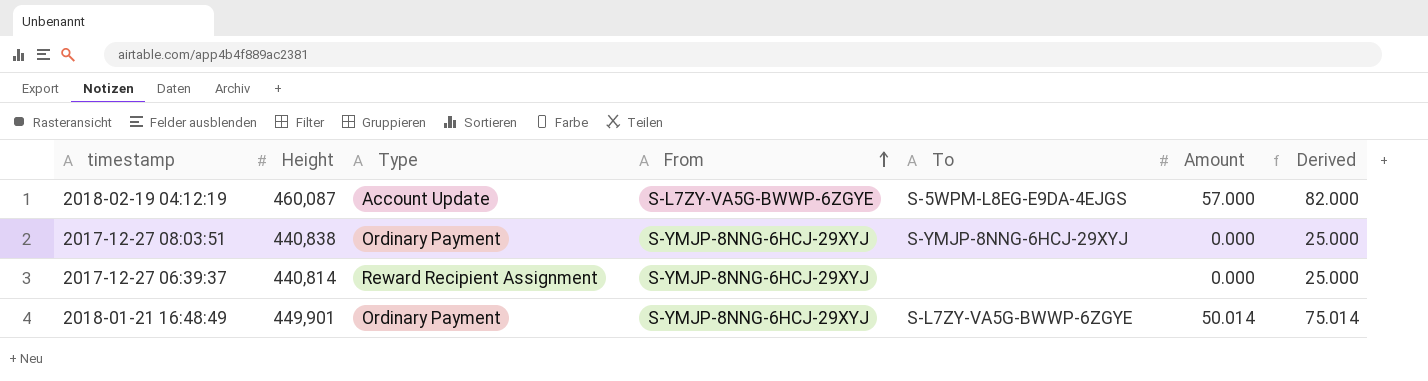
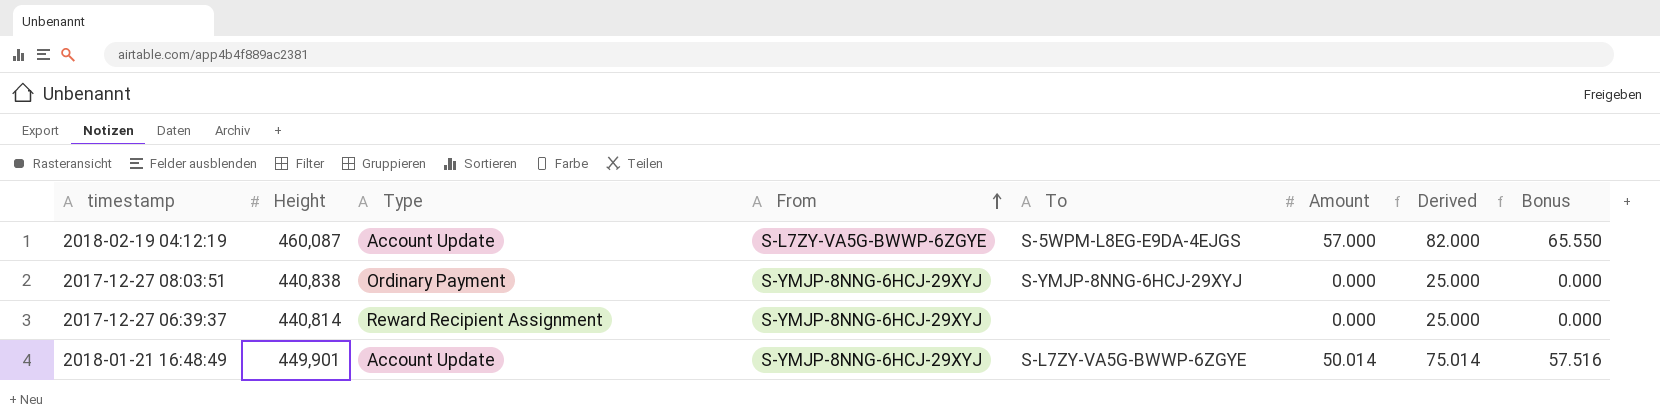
column Bonus | formula: none -> [Amount] * 1.15
2018-01-21 16:48:49 | Type: Ordinary Payment -> Account Update

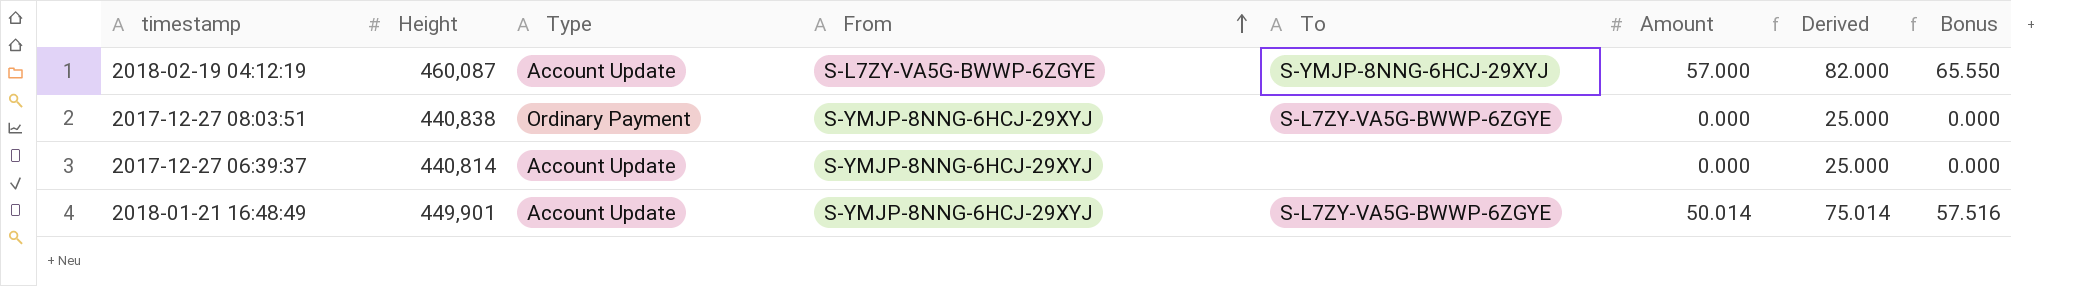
2018-02-19 04:12:19 | To: S-5WPM-L8EG-E9DA-4EJGS -> S-YMJP-8NNG-6HCJ-29XYJ
2017-12-27 08:03:51 | To: S-YMJP-8NNG-6HCJ-29XYJ -> S-L7ZY-VA5G-BWWP-6ZGYE
2017-12-27 06:39:37 | Type: Reward Recipient Assignment -> Account Update

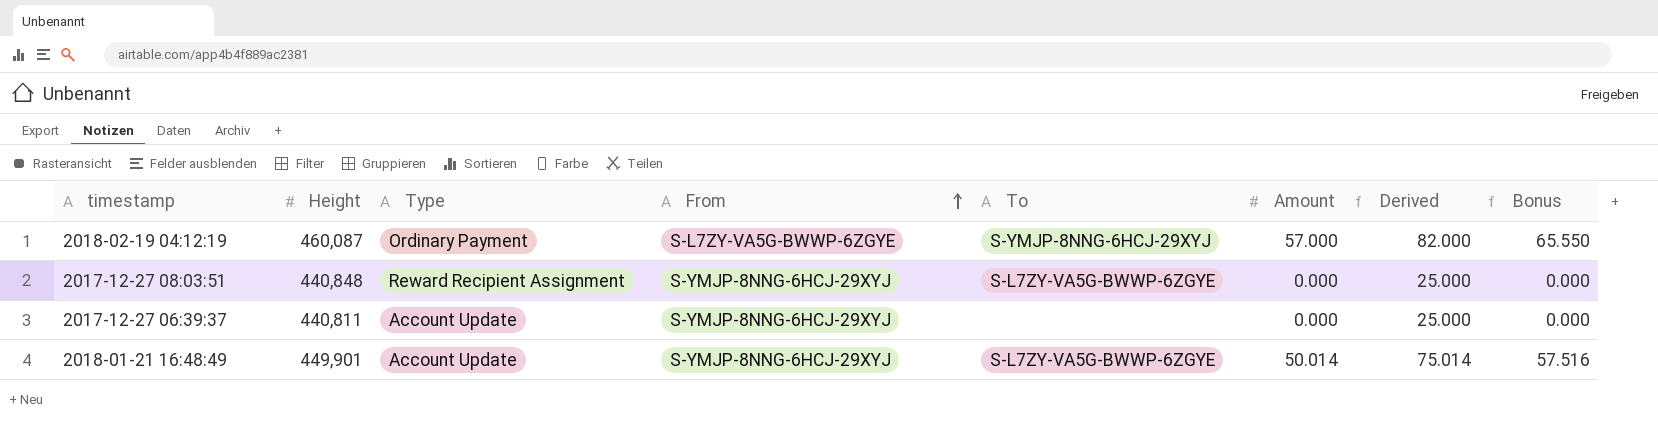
2018-02-19 04:12:19 | Type: Account Update -> Ordinary Payment
2017-12-27 08:03:51 | Height: 440,838 -> 440,848
2017-12-27 08:03:51 | Type: Ordinary Payment -> Reward Recipient Assignment
2017-12-27 06:39:37 | Height: 440,814 -> 440,811

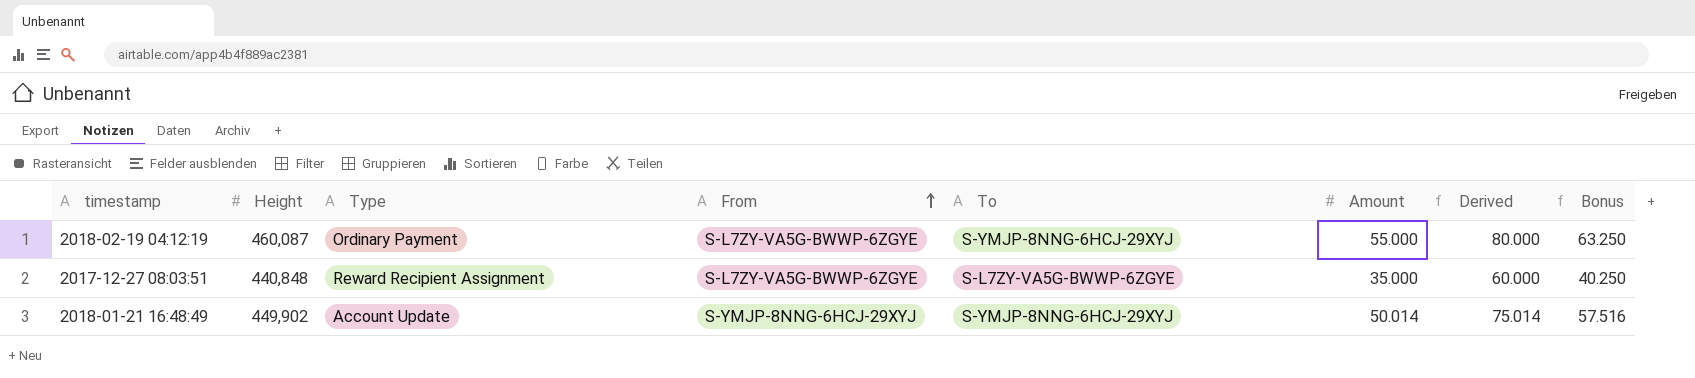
row 2017-12-27 06:39:37: 440,811 | Account Update | S-YMJP-8NNG-6HCJ-29XYJ | none | 0.000 | 25.000 | 0.000 -> none
2018-02-19 04:12:19 | Amount: 57.000 -> 55.000
2018-02-19 04:12:19 | Derived: 82.000 -> 80.000
2018-02-19 04:12:19 | Bonus: 65.550 -> 63.250
2017-12-27 08:03:51 | From: S-YMJP-8NNG-6HCJ-29XYJ -> S-L7ZY-VA5G-BWWP-6ZGYE
2017-12-27 08:03:51 | Amount: 0.000 -> 35.000
2017-12-27 08:03:51 | Derived: 25.000 -> 60.000
2017-12-27 08:03:51 | Bonus: 0.000 -> 40.250
2018-01-21 16:48:49 | Height: 449,901 -> 449,902
2018-01-21 16:48:49 | To: S-L7ZY-VA5G-BWWP-6ZGYE -> S-YMJP-8NNG-6HCJ-29XYJ

